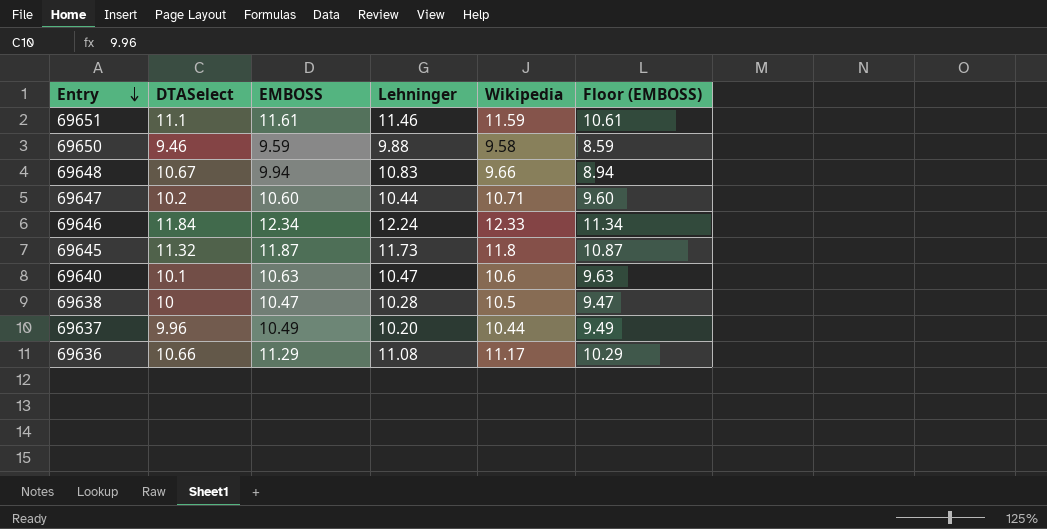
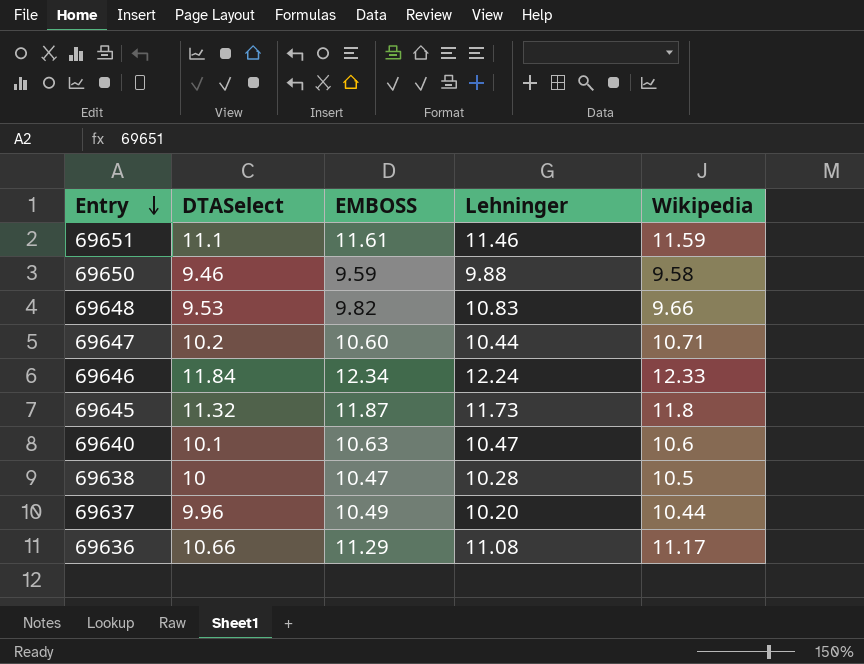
column Floor (EMBOSS) | formula: [EMBOSS] - 1 -> none
69648 | DTASelect: 10.67 -> 9.53
69648 | EMBOSS: 9.94 -> 9.82

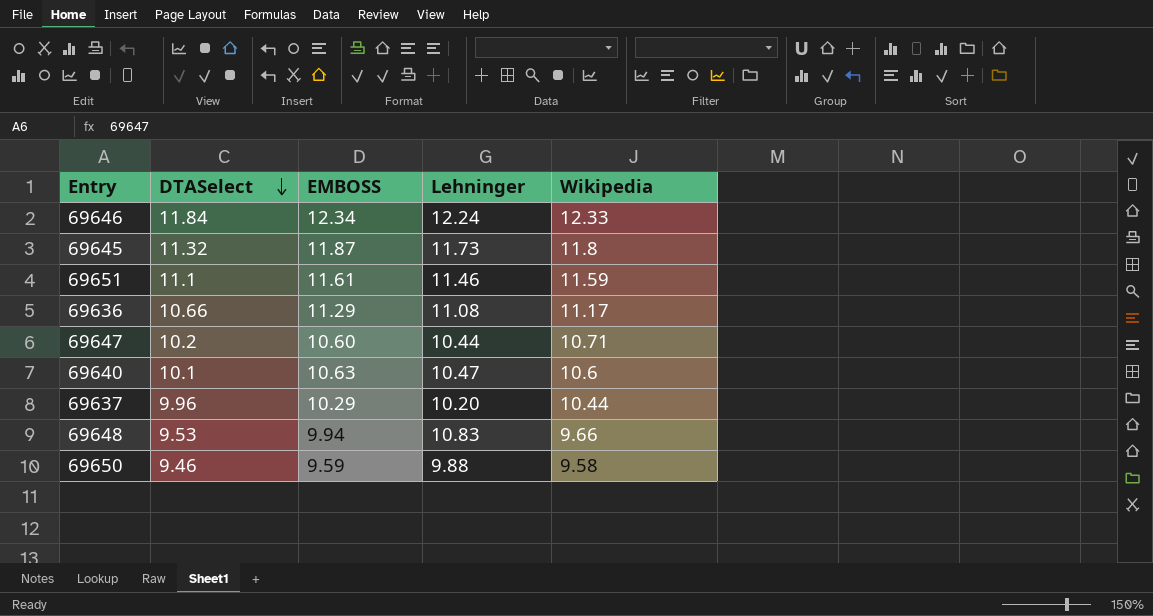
row order: Entry descending -> DTASelect descending
row 69638: 10 | 10.47 | 10.28 | 10.5 -> none
69637 | EMBOSS: 10.49 -> 10.29
69648 | EMBOSS: 9.82 -> 9.94

